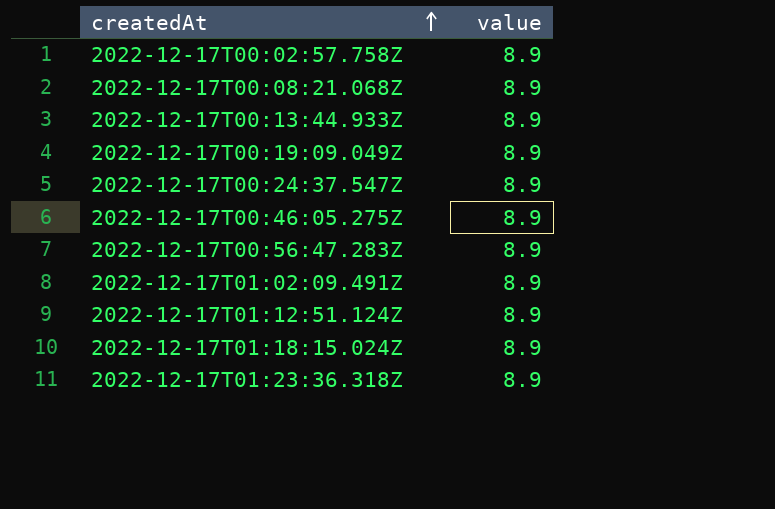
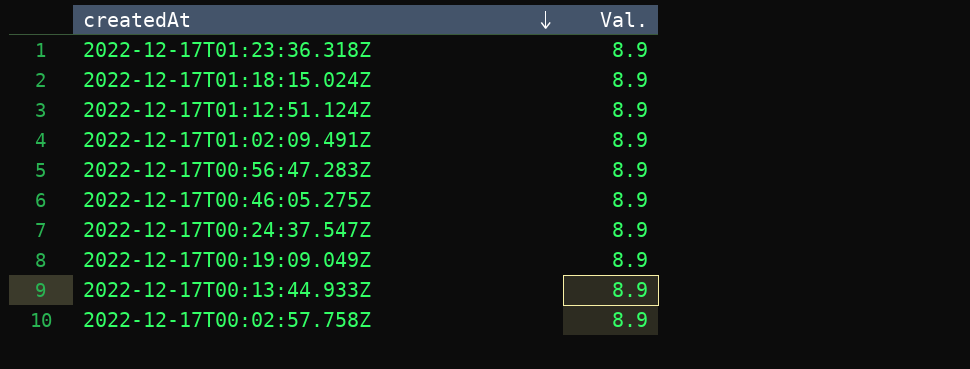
row order: createdAt ascending -> createdAt descending
column name: value -> Val.
row 2022-12-17T00:08:21.068Z: 8.9 -> none

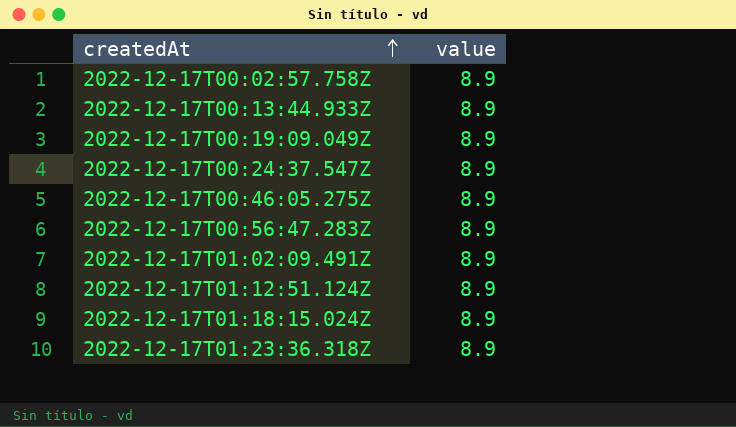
row order: createdAt descending -> createdAt ascending
column name: Val. -> value

